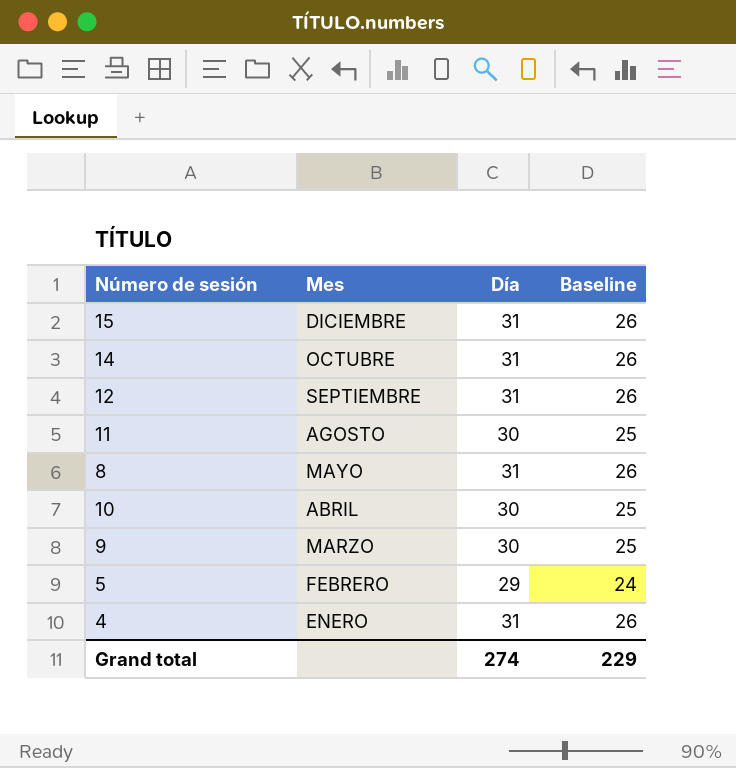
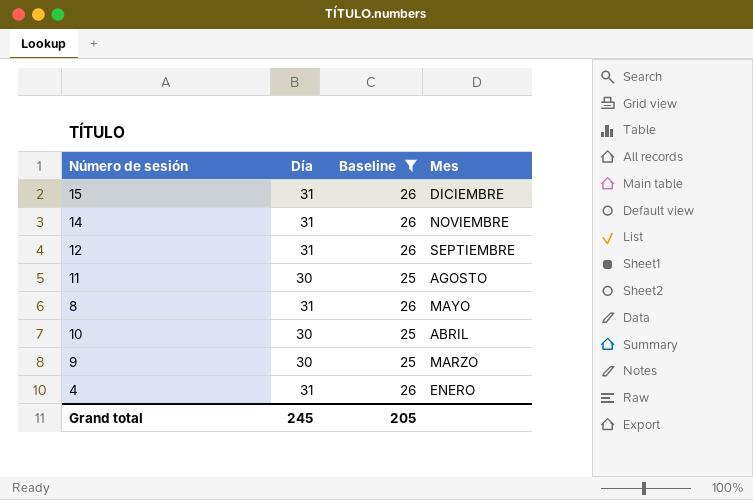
filter: none -> Baseline != 24
column Mes | position: 2 -> 4
14 | Mes: OCTUBRE -> NOVIEMBRE
Grand total | Día: 274 -> 245
Grand total | Baseline: 229 -> 205

